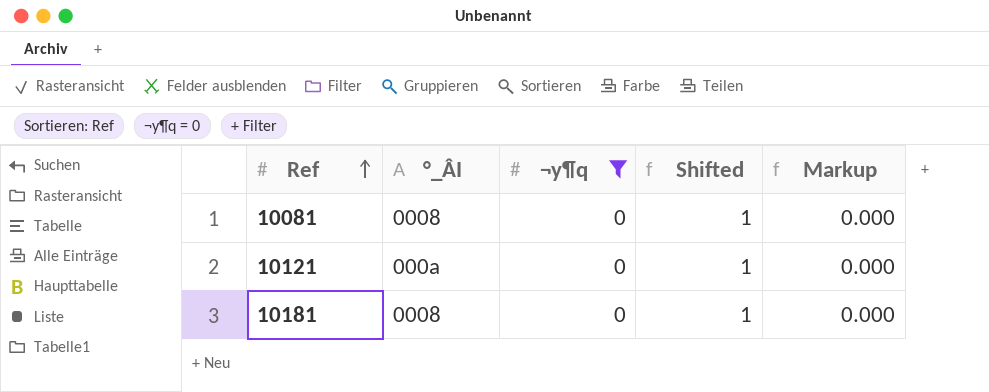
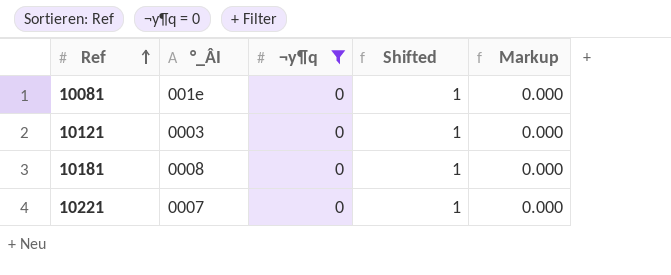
10081 | °_ÂI: 0008 -> 001e
10121 | °_ÂI: 000a -> 0003
row 10221: none -> 0007 | 0 | 1 | 0.000

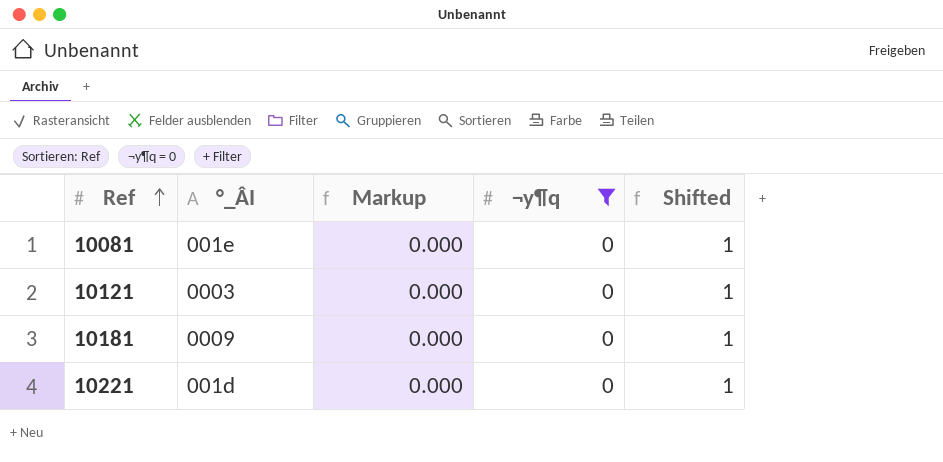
column Markup | position: 5 -> 3
10181 | °_ÂI: 0008 -> 0009
10221 | °_ÂI: 0007 -> 001d

